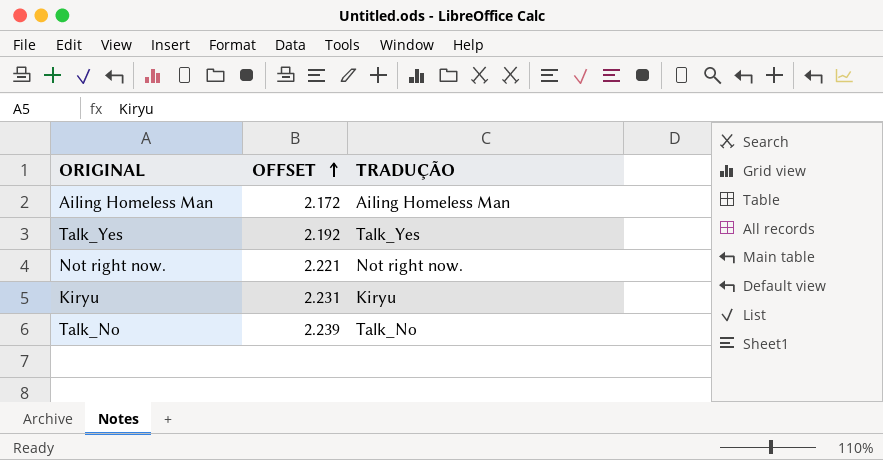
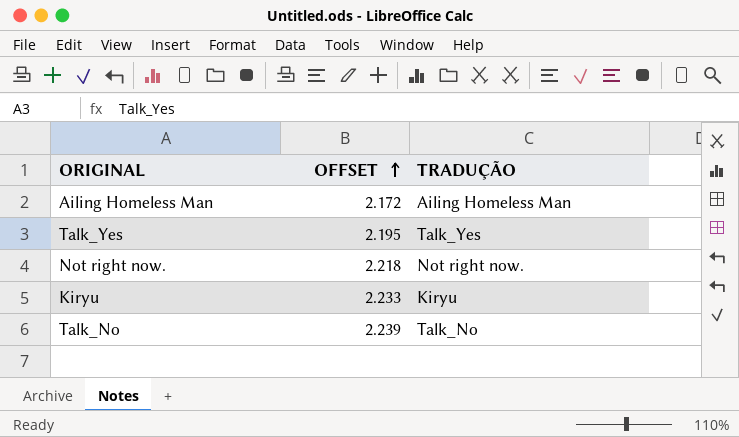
Talk_Yes | OFFSET: 2.192 -> 2.195
Not right now. | OFFSET: 2.221 -> 2.218
Kiryu | OFFSET: 2.231 -> 2.233

